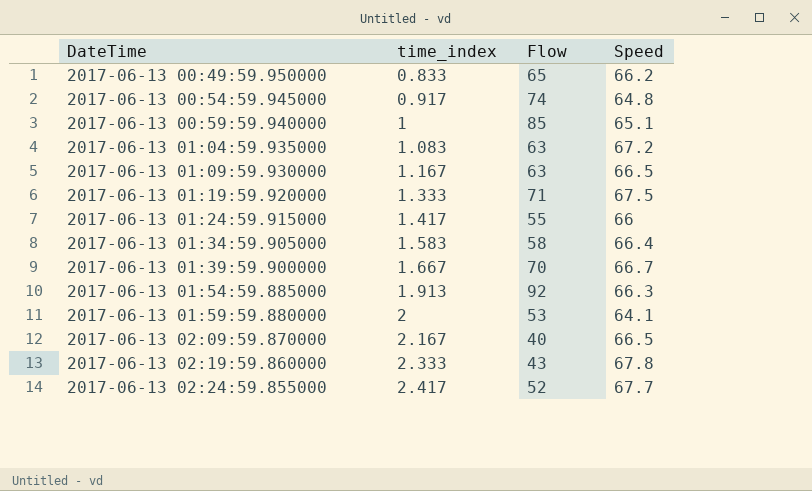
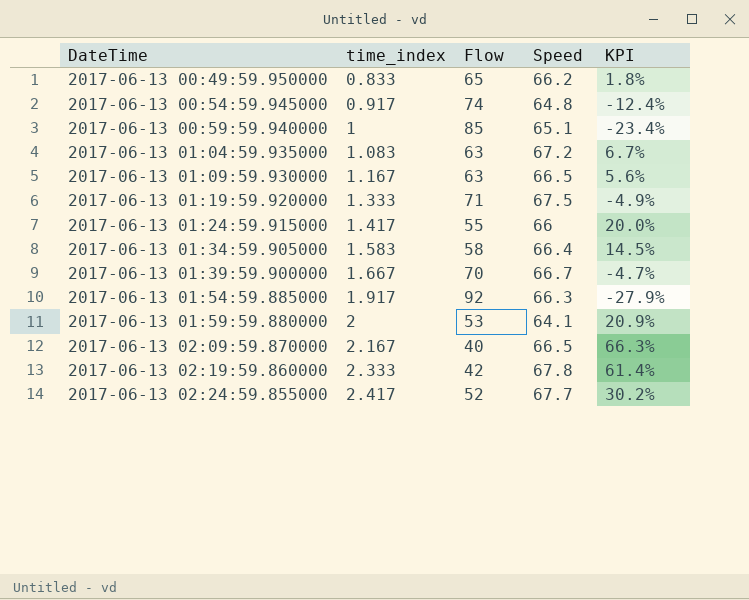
column KPI | formula: none -> ([Speed] - [Flow]) / [Flow]
2017-06-13 01:54:59.885000 | time_index: 1.913 -> 1.917
2017-06-13 02:19:59.860000 | Flow: 43 -> 42

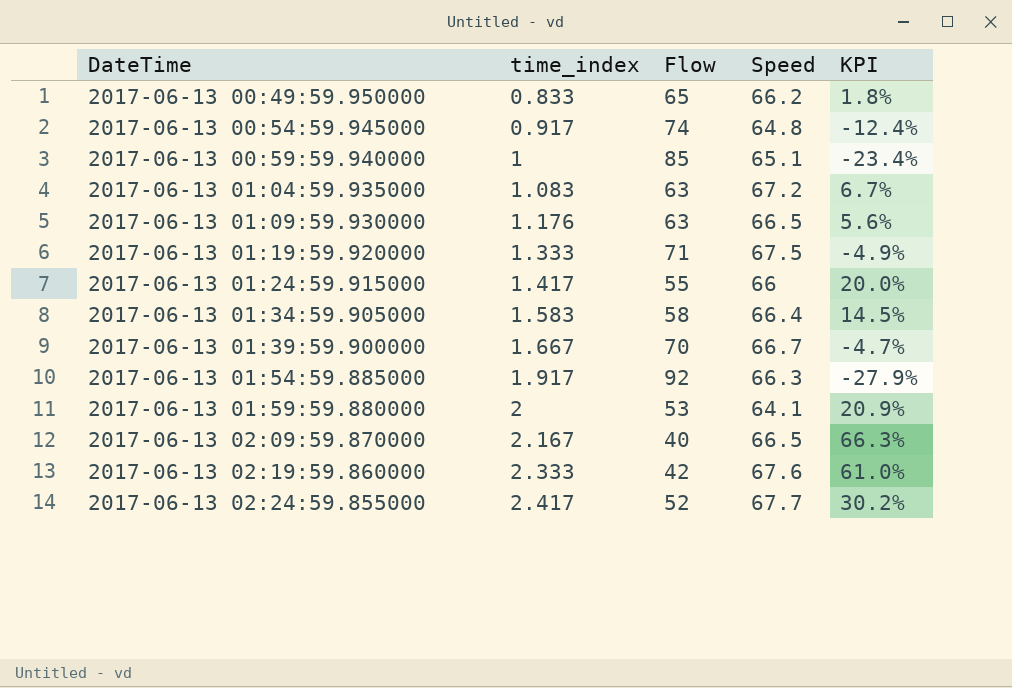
2017-06-13 01:09:59.930000 | time_index: 1.167 -> 1.176
2017-06-13 02:19:59.860000 | Speed: 67.8 -> 67.6
2017-06-13 02:19:59.860000 | KPI: 61.4% -> 61.0%

